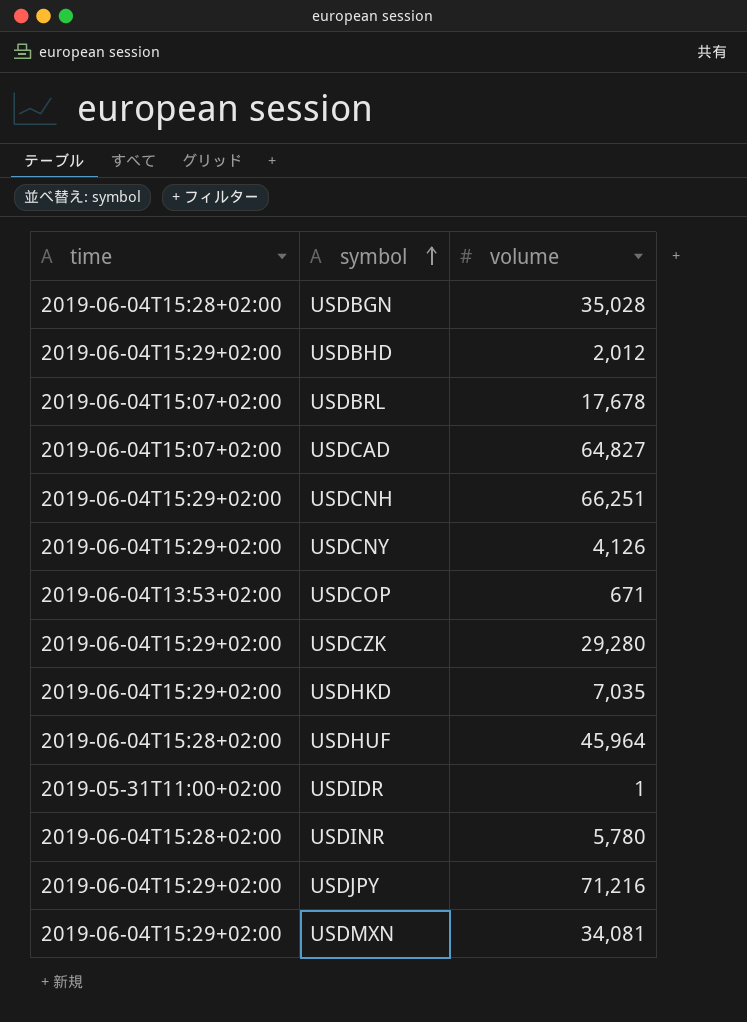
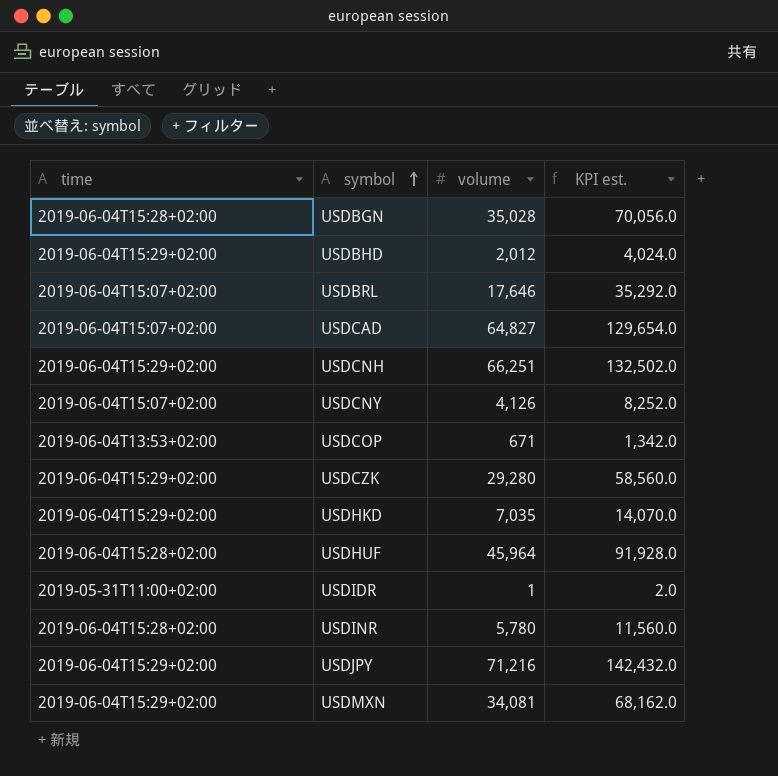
column KPI est. | formula: none -> [volume] * 2
USDBRL | volume: 17,678 -> 17,646
USDCNY | time: 2019-06-04T15:29+02:00 -> 2019-06-04T15:07+02:00

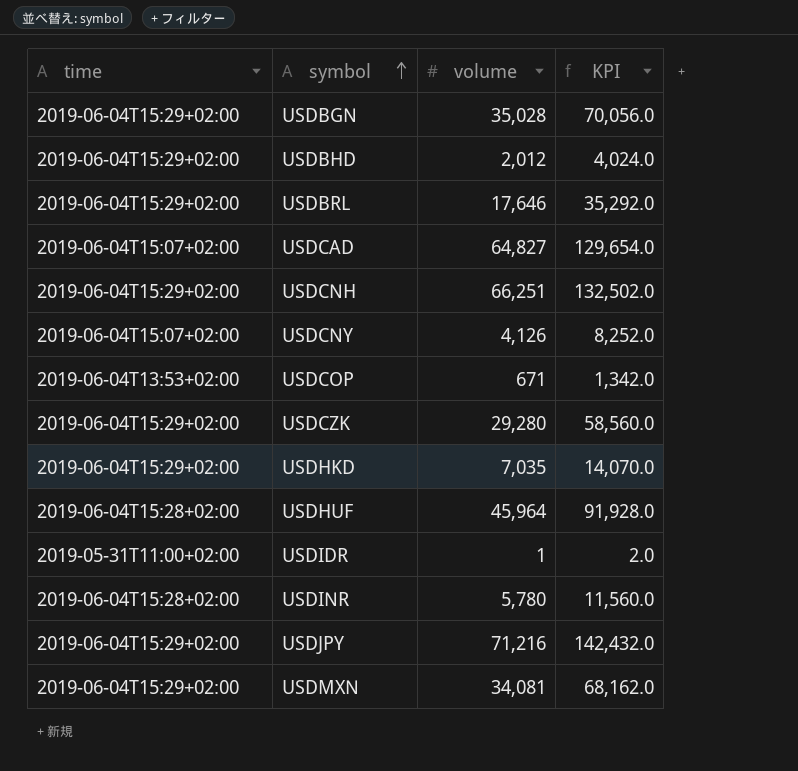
column name: KPI est. -> KPI
USDBGN | time: 2019-06-04T15:28+02:00 -> 2019-06-04T15:29+02:00
USDBRL | time: 2019-06-04T15:07+02:00 -> 2019-06-04T15:29+02:00

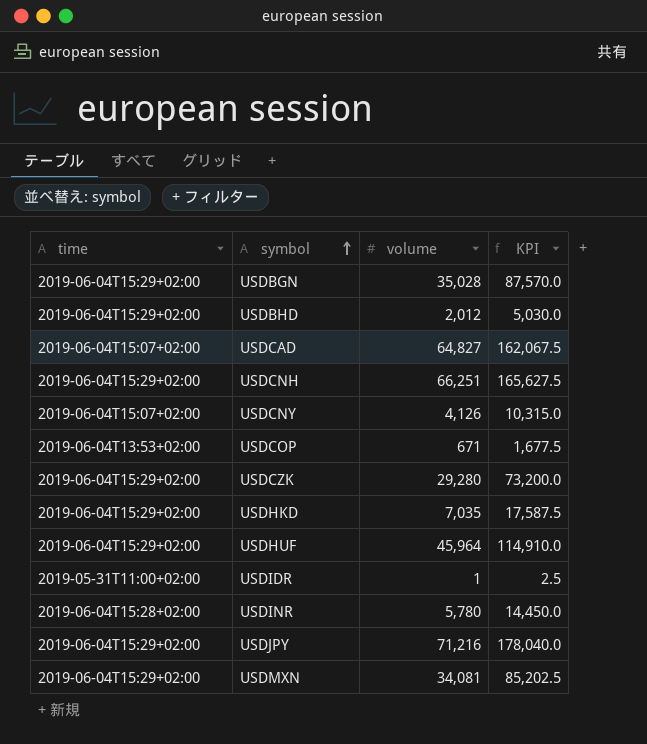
column KPI | formula: [volume] * 2 -> [volume] * 2.5
row USDBRL: 2019-06-04T15:29+02:00 | 17,646 | 35,292.0 -> none
USDHUF | time: 2019-06-04T15:28+02:00 -> 2019-06-04T15:29+02:00

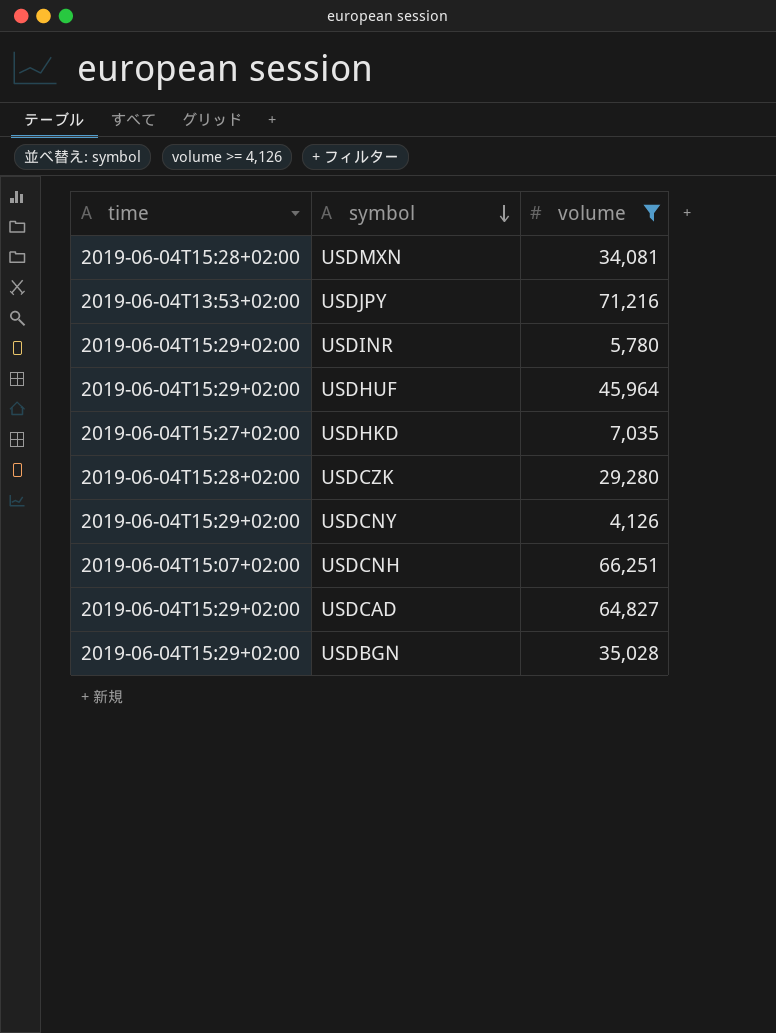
filter: none -> volume >= 4,126
row order: symbol ascending -> symbol descending
column KPI | formula: [volume] * 2.5 -> none
USDMXN | time: 2019-06-04T15:29+02:00 -> 2019-06-04T15:28+02:00
USDJPY | time: 2019-06-04T15:29+02:00 -> 2019-06-04T13:53+02:00
USDINR | time: 2019-06-04T15:28+02:00 -> 2019-06-04T15:29+02:00
USDHKD | time: 2019-06-04T15:29+02:00 -> 2019-06-04T15:27+02:00
USDCZK | time: 2019-06-04T15:29+02:00 -> 2019-06-04T15:28+02:00
USDCNY | time: 2019-06-04T15:07+02:00 -> 2019-06-04T15:29+02:00
USDCNH | time: 2019-06-04T15:29+02:00 -> 2019-06-04T15:07+02:00
USDCAD | time: 2019-06-04T15:07+02:00 -> 2019-06-04T15:29+02:00

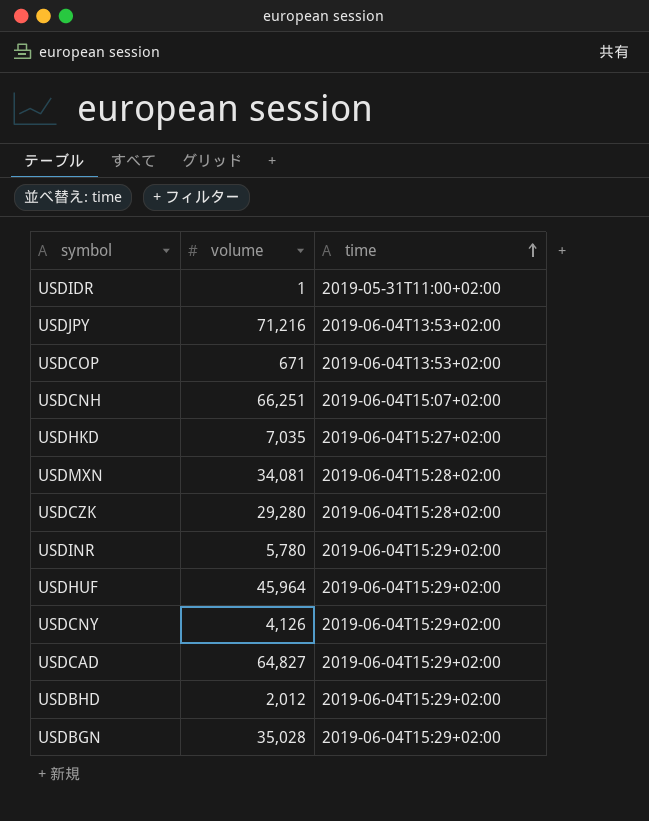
filter: volume >= 4,126 -> none
row order: symbol descending -> time ascending
column time | position: 1 -> 3

